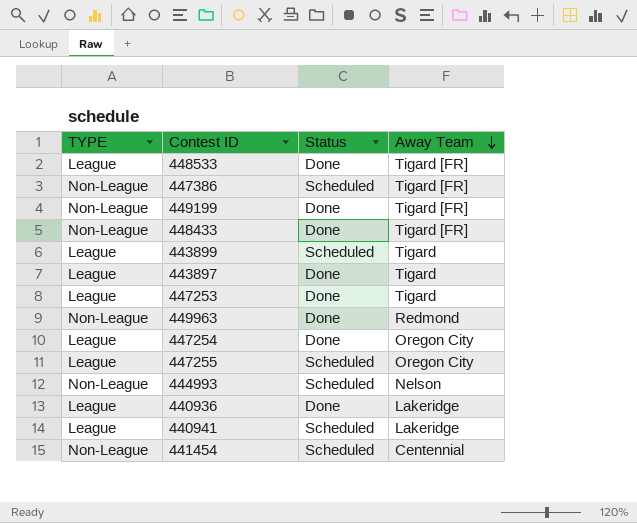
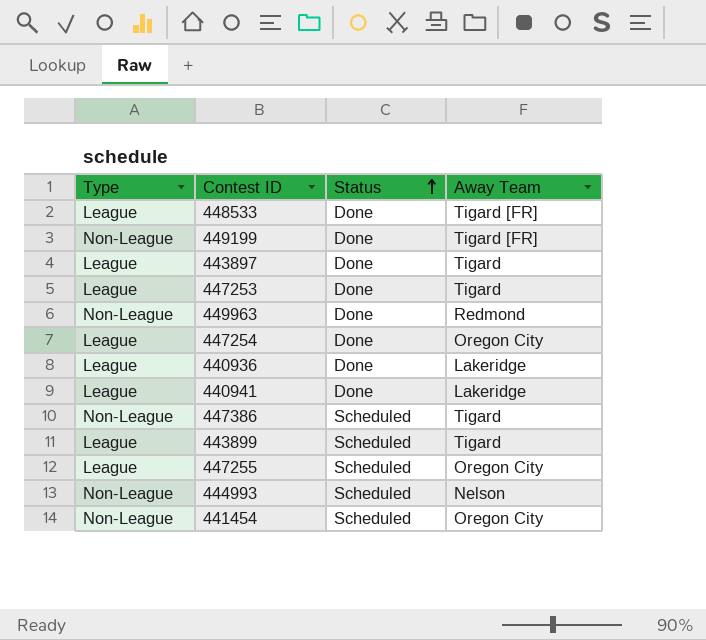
row order: Away Team descending -> Status ascending
column name: TYPE -> Type
row 448433: Non-League | Done | Tigard [FR] -> none
440941 | Status: Scheduled -> Done
447386 | Away Team: Tigard [FR] -> Tigard
441454 | Away Team: Centennial -> Oregon City

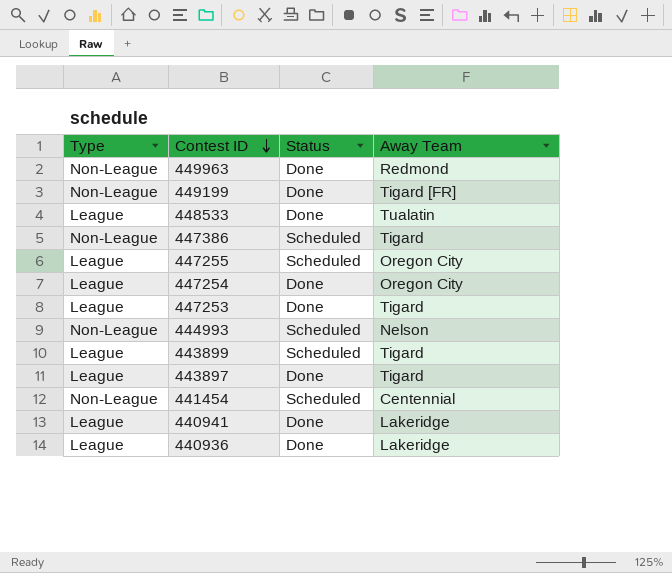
row order: Status ascending -> Contest ID descending
448533 | Away Team: Tigard [FR] -> Tualatin
441454 | Away Team: Oregon City -> Centennial

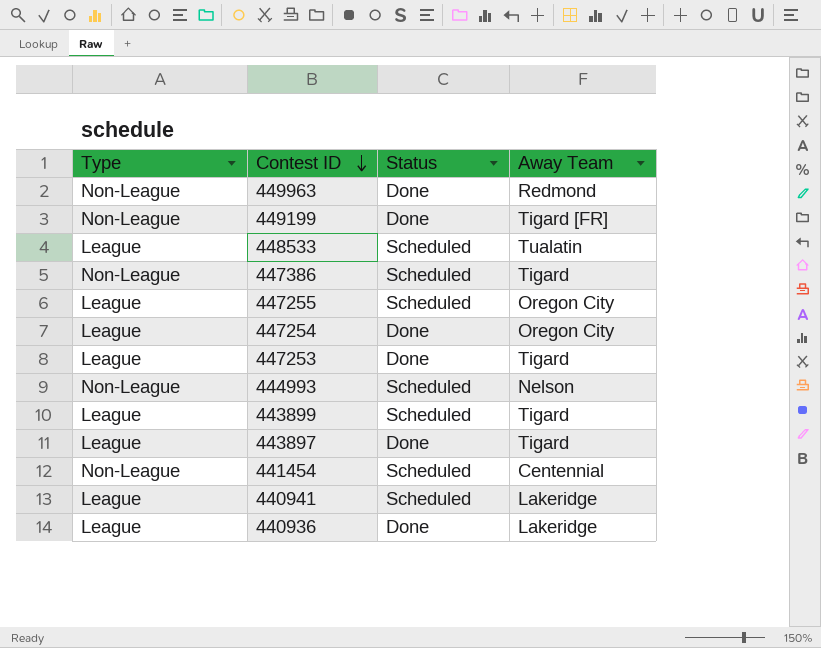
448533 | Status: Done -> Scheduled
440941 | Status: Done -> Scheduled

